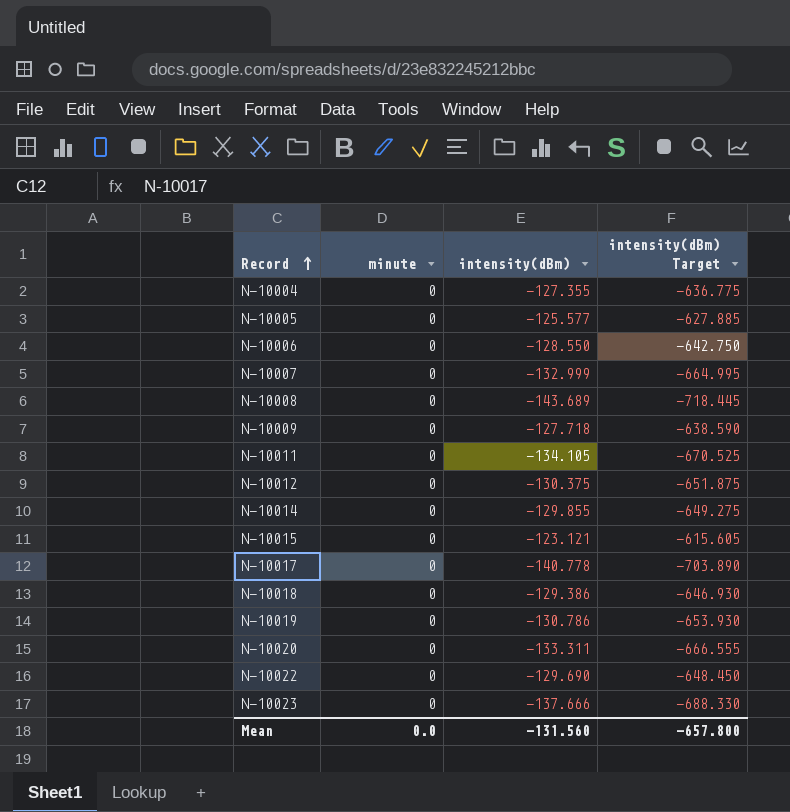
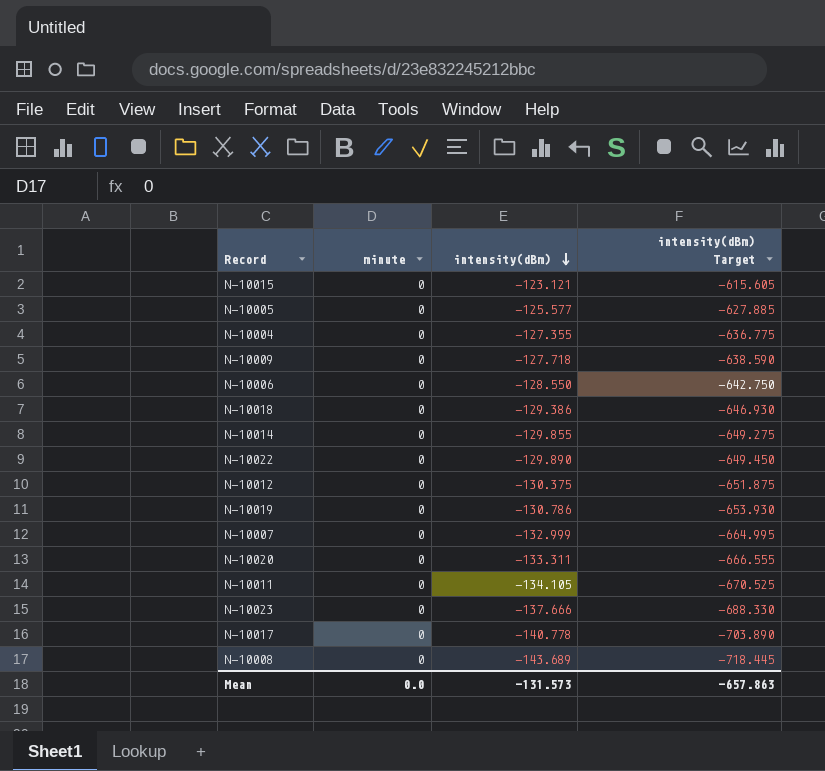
row order: Record ascending -> intensity(dBm) descending
N-10022 | intensity(dBm): -129.690 -> -129.890
N-10022 | intensity(dBm) Target: -648.450 -> -649.450
Mean | intensity(dBm): -131.560 -> -131.573
Mean | intensity(dBm) Target: -657.800 -> -657.863

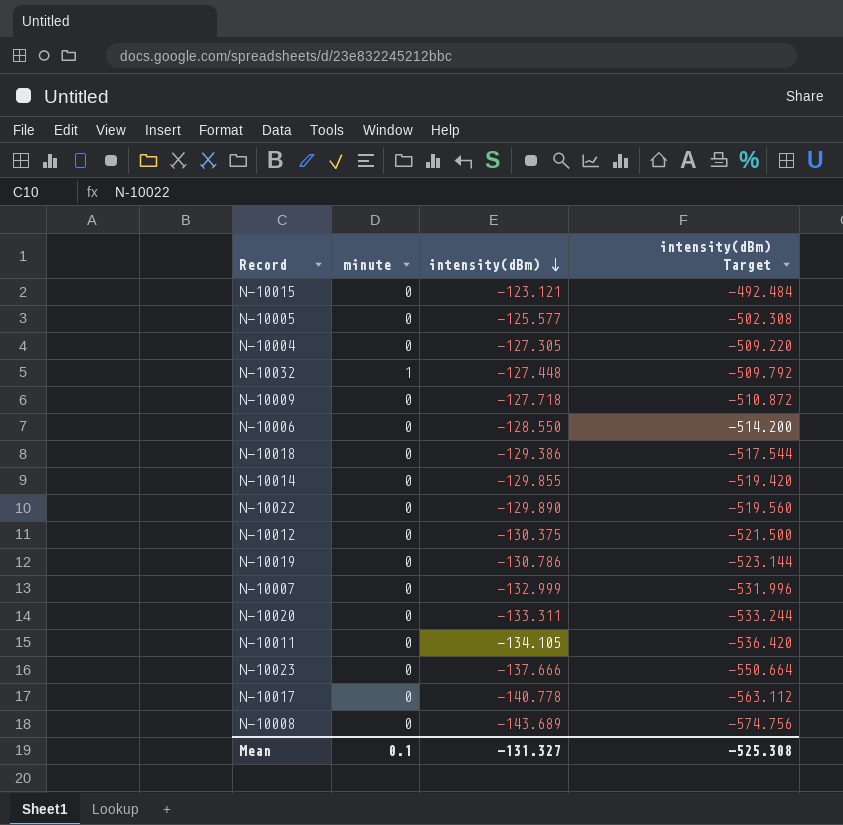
column intensity(dBm) Target | formula: [intensity(dBm)] * 5 -> [intensity(dBm)] * 4
N-10004 | intensity(dBm): -127.355 -> -127.305
row N-10032: none -> 1 | -127.448 | -509.792
Mean | minute: 0.0 -> 0.1
Mean | intensity(dBm): -131.573 -> -131.327
Mean | intensity(dBm) Target: -657.863 -> -525.308

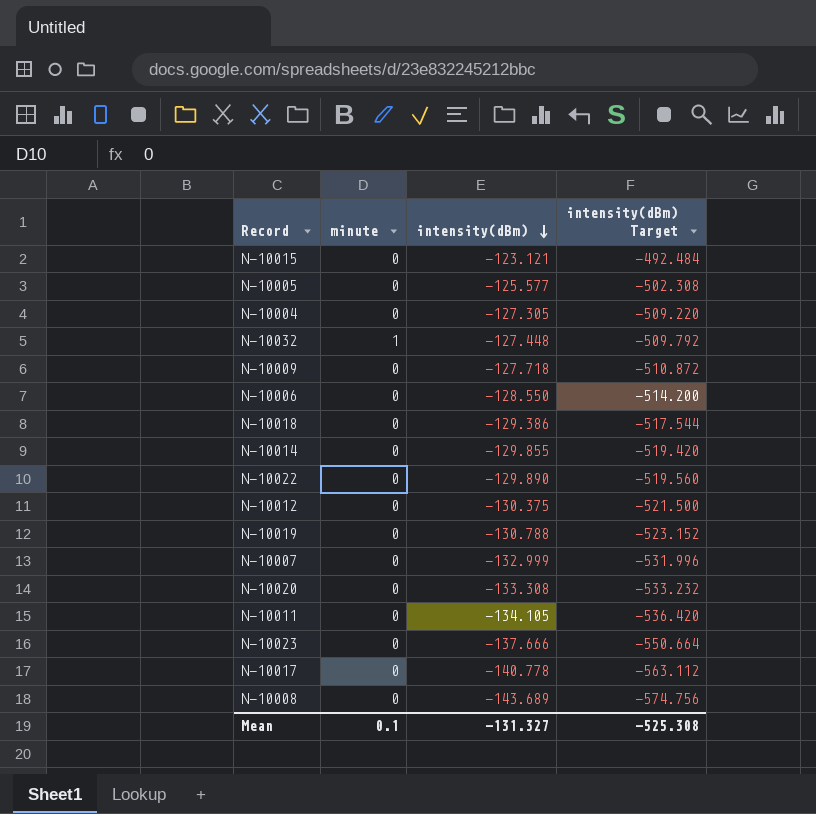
N-10019 | intensity(dBm): -130.786 -> -130.788
N-10019 | intensity(dBm) Target: -523.144 -> -523.152
N-10020 | intensity(dBm): -133.311 -> -133.308
N-10020 | intensity(dBm) Target: -533.244 -> -533.232

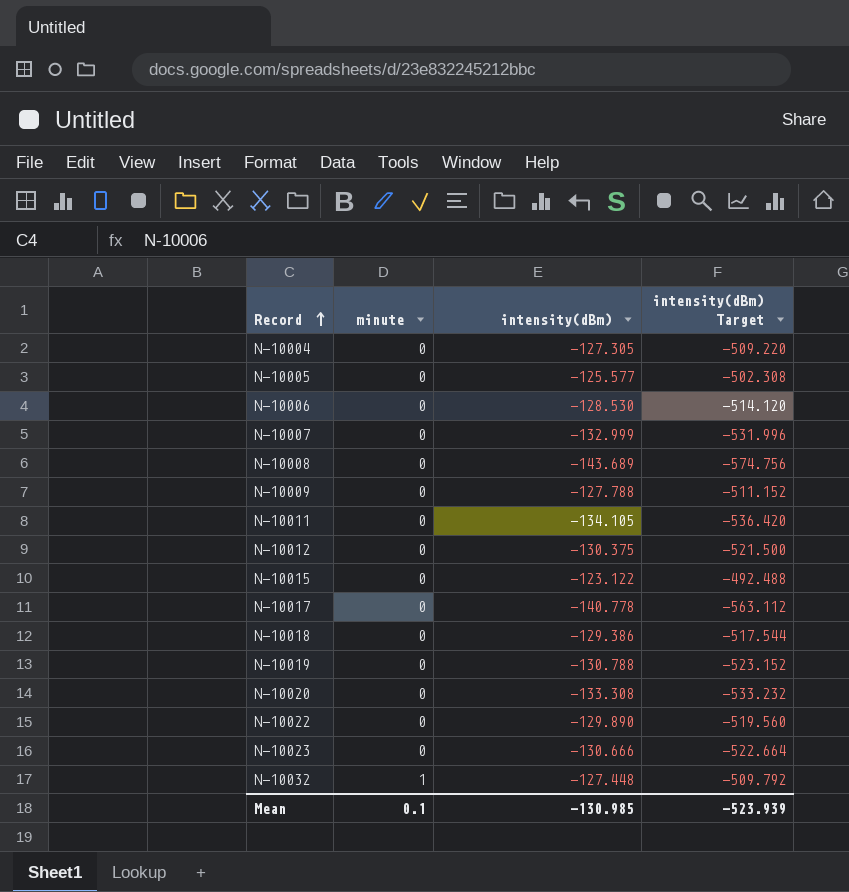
row order: intensity(dBm) descending -> Record ascending
row N-10014: 0 | -129.855 | -519.420 -> none
N-10006 | intensity(dBm): -128.550 -> -128.530
N-10006 | intensity(dBm) Target: -514.200 -> -514.120
N-10009 | intensity(dBm): -127.718 -> -127.788
N-10009 | intensity(dBm) Target: -510.872 -> -511.152
N-10015 | intensity(dBm): -123.121 -> -123.122
N-10015 | intensity(dBm) Target: -492.484 -> -492.488
N-10023 | intensity(dBm): -137.666 -> -130.666
N-10023 | intensity(dBm) Target: -550.664 -> -522.664
Mean | intensity(dBm): -131.327 -> -130.985
Mean | intensity(dBm) Target: -525.308 -> -523.939

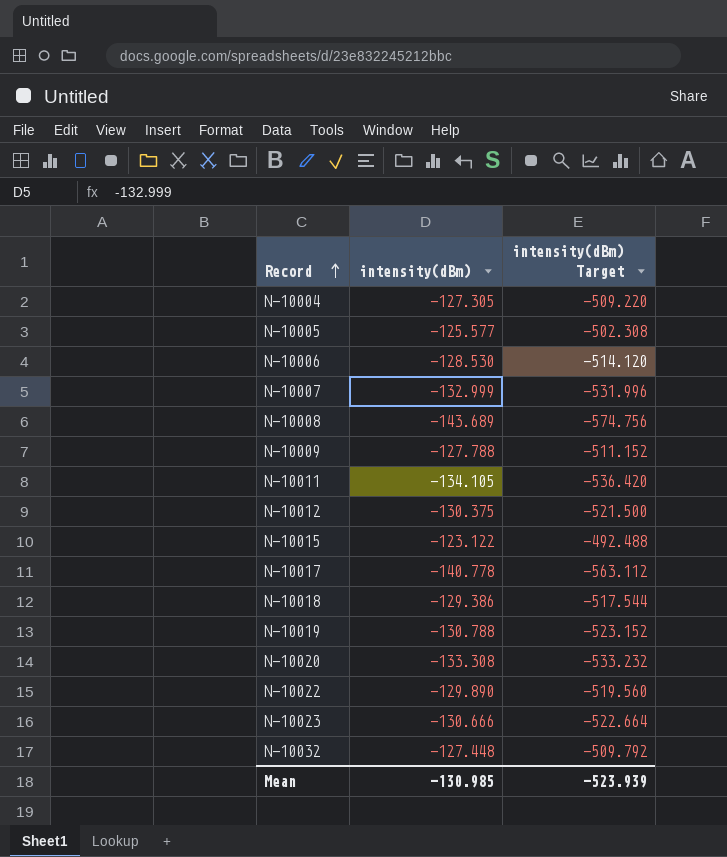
column minute | position: 2 -> none

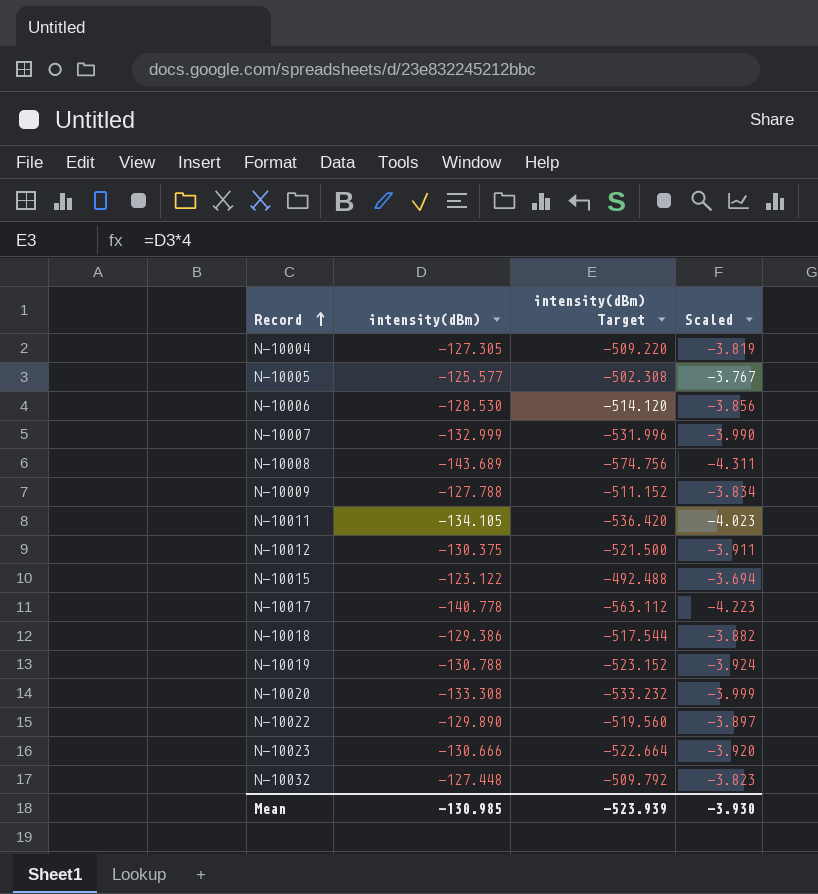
column Scaled | formula: none -> [intensity(dBm)] * 0.03

